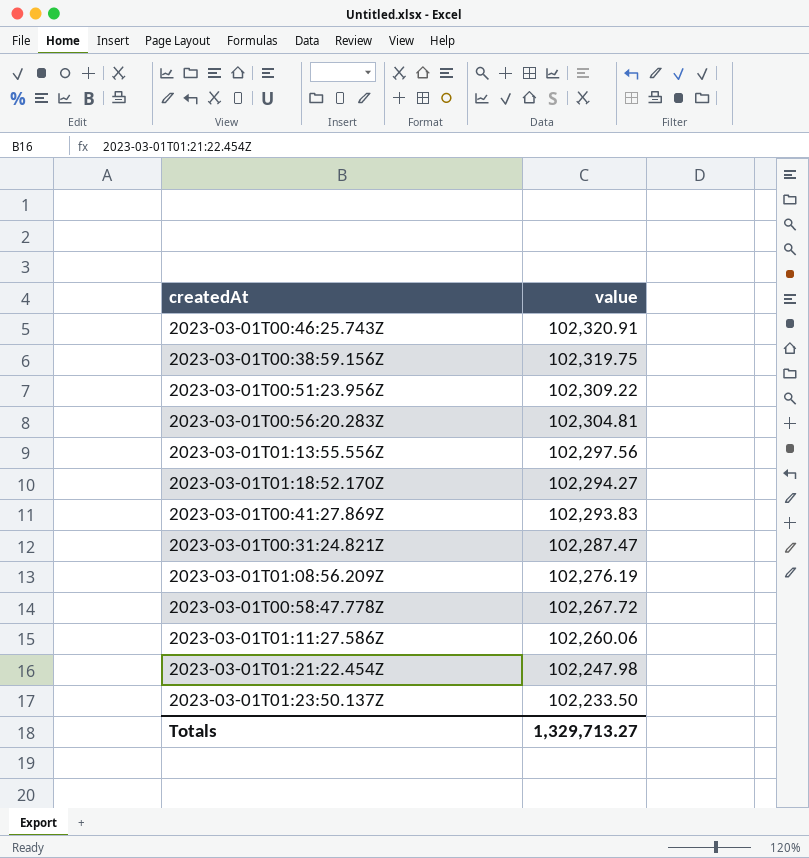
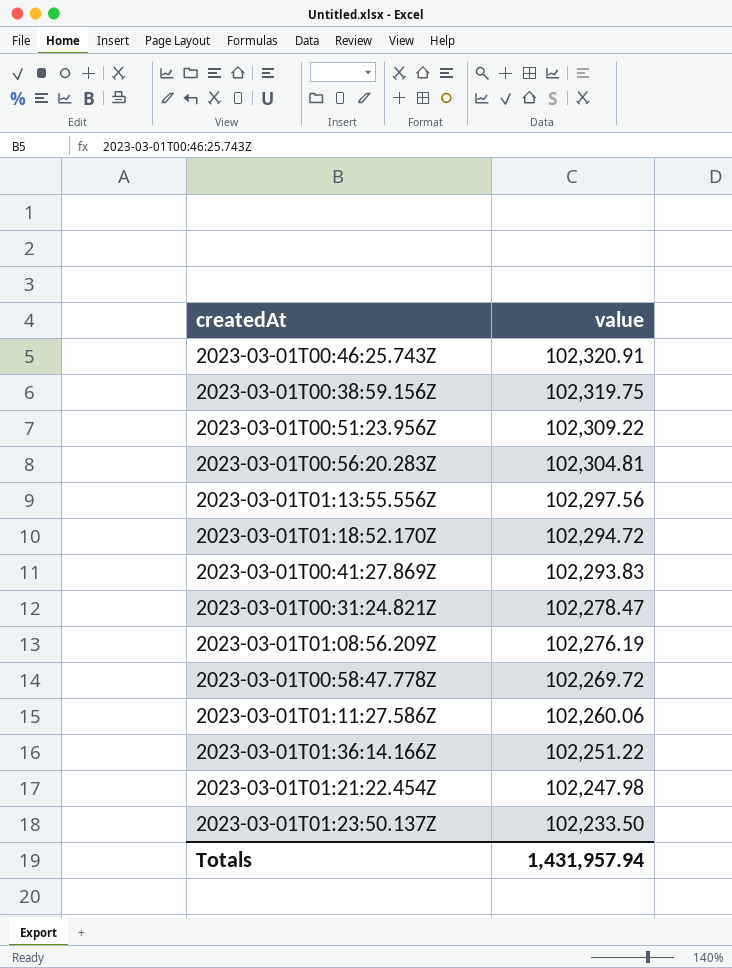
2023-03-01T01:18:52.170Z | value: 102,294.27 -> 102,294.72
2023-03-01T00:31:24.821Z | value: 102,287.47 -> 102,278.47
2023-03-01T00:58:47.778Z | value: 102,267.72 -> 102,269.72
row 2023-03-01T01:36:14.166Z: none -> 102,251.22
Totals | value: 1,329,713.27 -> 1,431,957.94

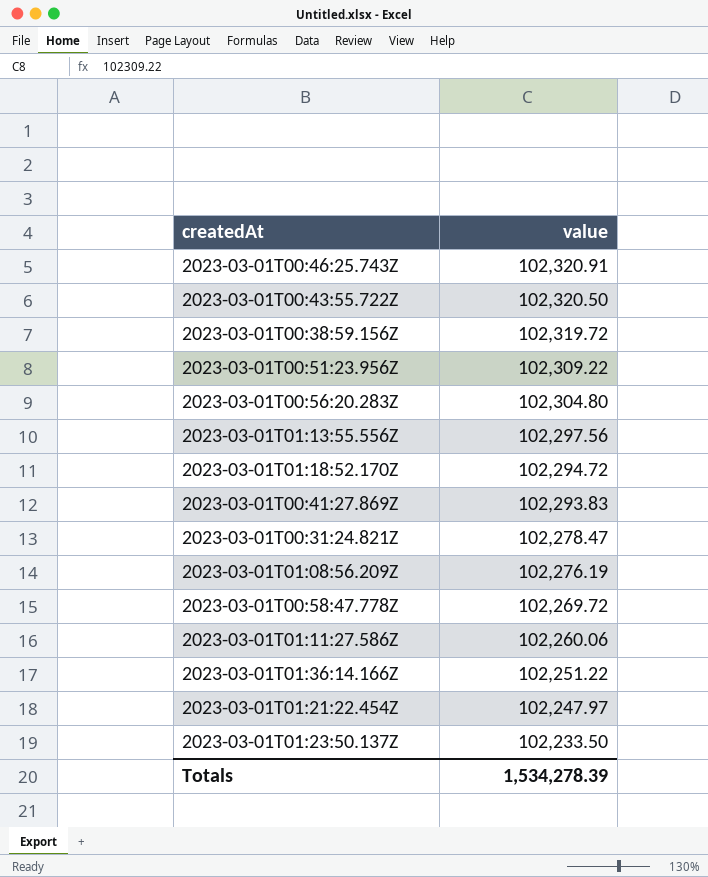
row 2023-03-01T00:43:55.722Z: none -> 102,320.50
2023-03-01T00:38:59.156Z | value: 102,319.75 -> 102,319.72
2023-03-01T00:56:20.283Z | value: 102,304.81 -> 102,304.80
2023-03-01T01:21:22.454Z | value: 102,247.98 -> 102,247.97
Totals | value: 1,431,957.94 -> 1,534,278.39

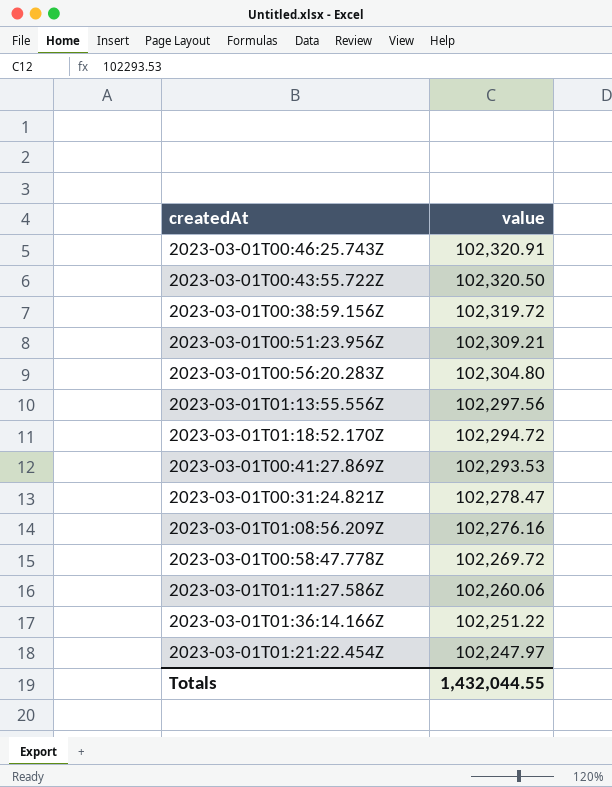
row 2023-03-01T01:23:50.137Z: 102,233.50 -> none
2023-03-01T00:51:23.956Z | value: 102,309.22 -> 102,309.21
2023-03-01T00:41:27.869Z | value: 102,293.83 -> 102,293.53
2023-03-01T01:08:56.209Z | value: 102,276.19 -> 102,276.16
Totals | value: 1,534,278.39 -> 1,432,044.55

